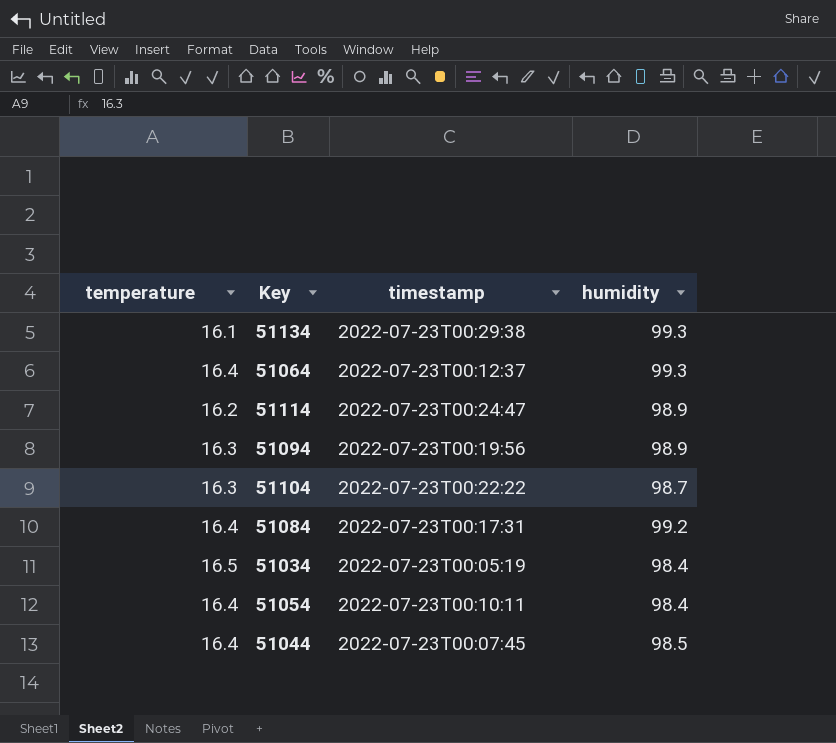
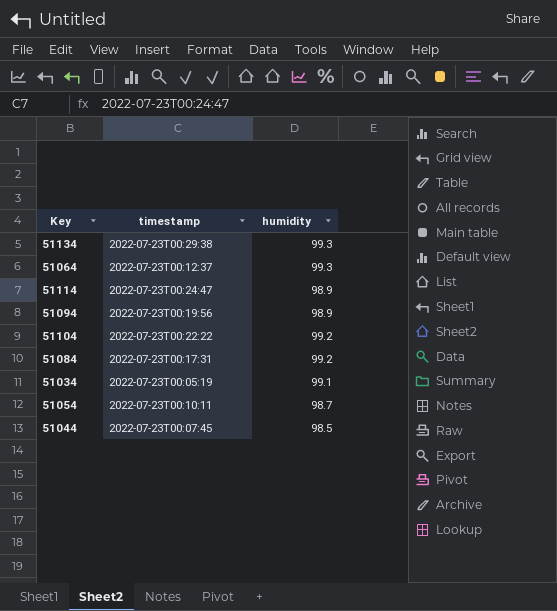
column temperature | position: 1 -> none
51104 | humidity: 98.7 -> 99.2
51034 | humidity: 98.4 -> 99.1
51054 | humidity: 98.4 -> 98.7

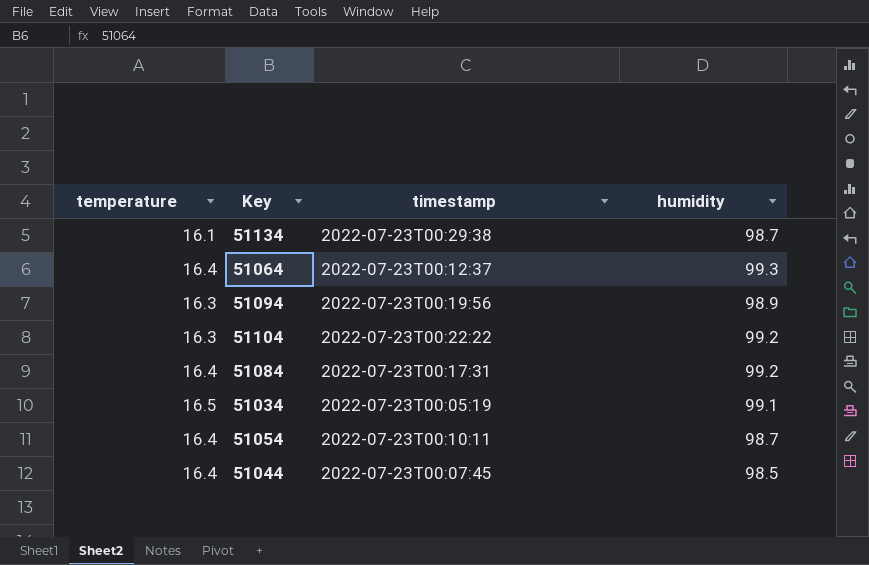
column temperature | position: none -> 1
row 51114: 2022-07-23T00:24:47 | 98.9 -> none
51134 | humidity: 99.3 -> 98.7

